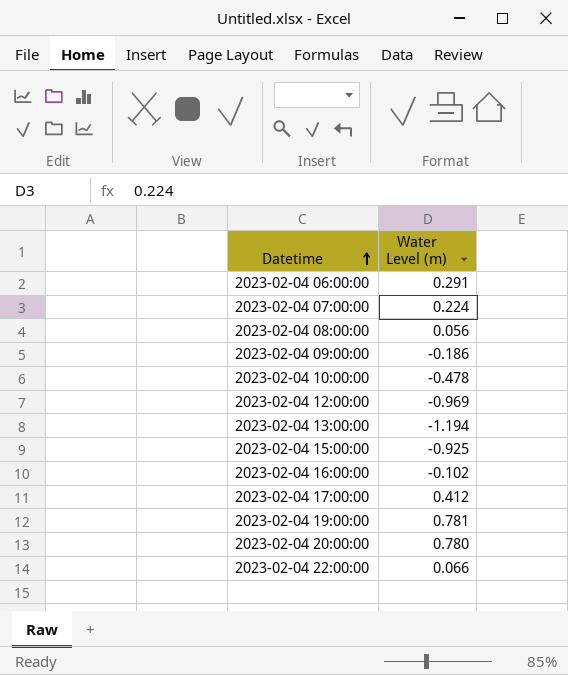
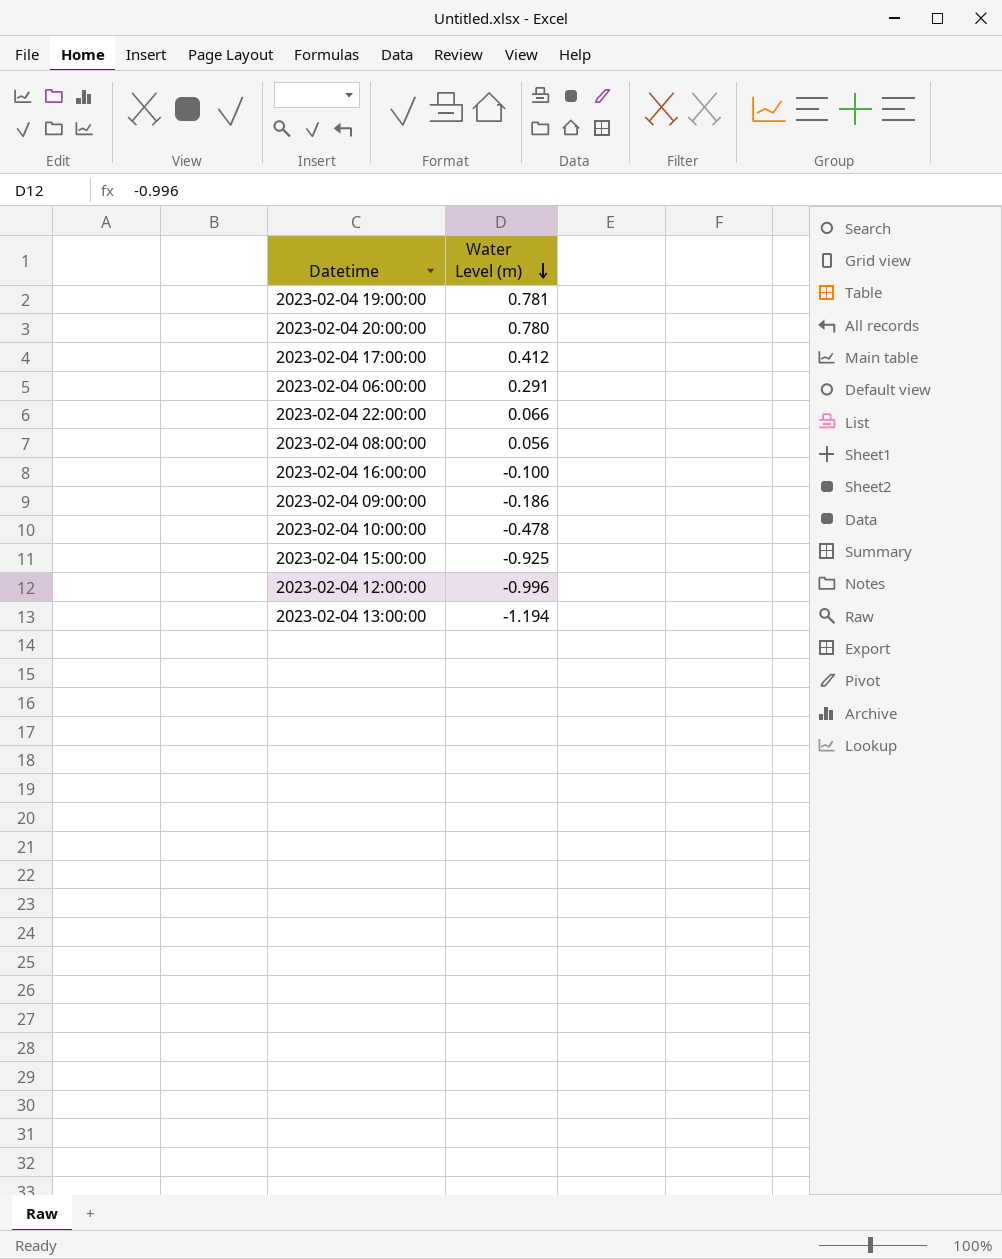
row order: Datetime ascending -> Water Level (m) descending
row 2023-02-04 07:00:00: 0.224 -> none
2023-02-04 16:00:00 | Water Level (m): -0.102 -> -0.100
2023-02-04 12:00:00 | Water Level (m): -0.969 -> -0.996

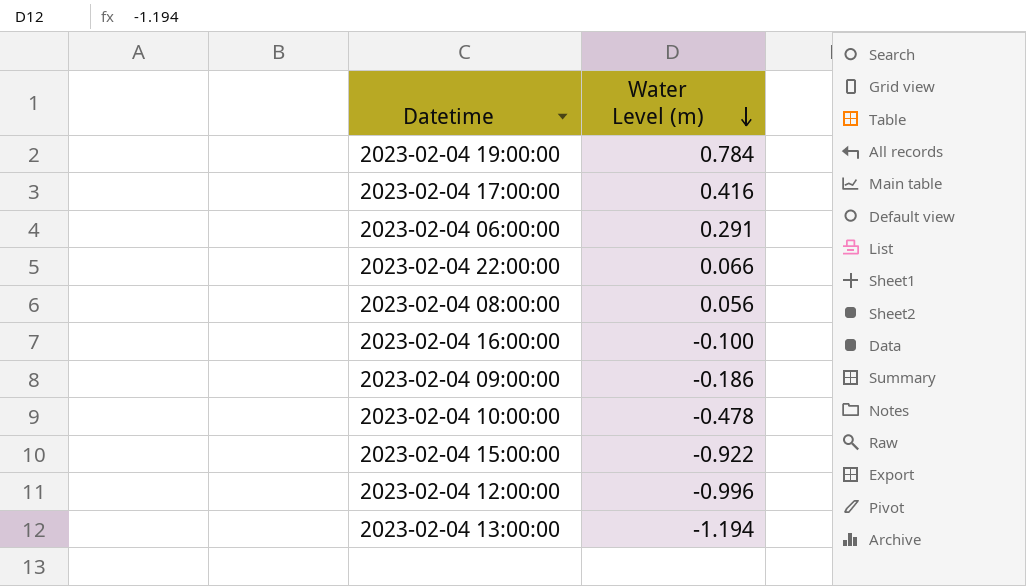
row 2023-02-04 20:00:00: 0.780 -> none
2023-02-04 19:00:00 | Water Level (m): 0.781 -> 0.784
2023-02-04 17:00:00 | Water Level (m): 0.412 -> 0.416
2023-02-04 15:00:00 | Water Level (m): -0.925 -> -0.922

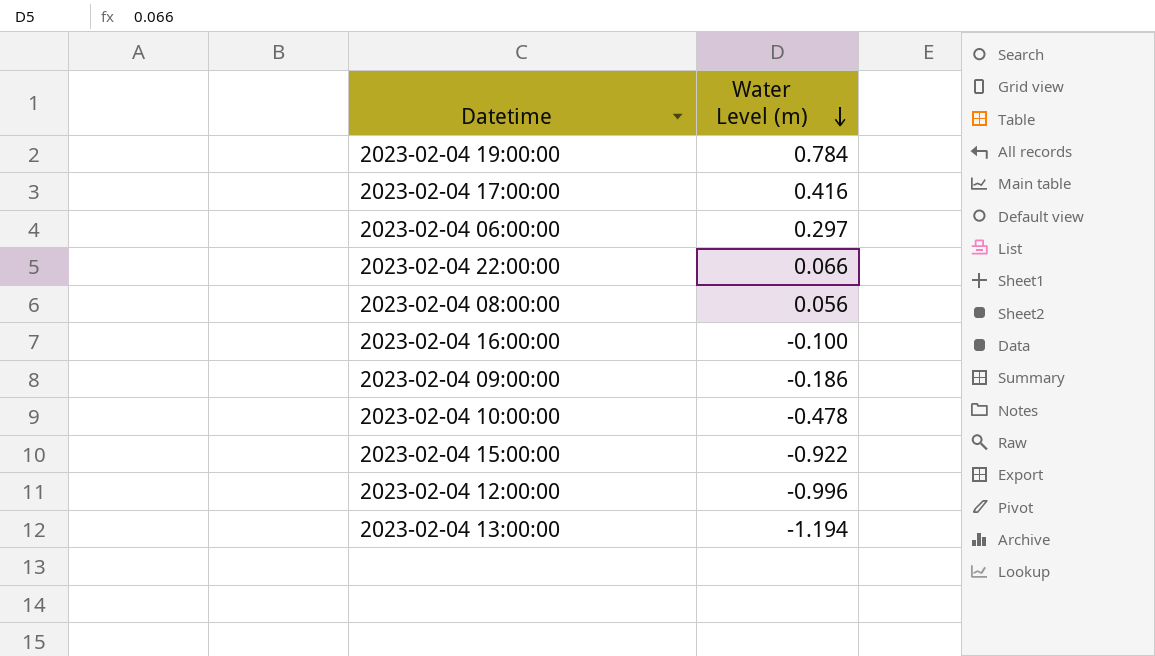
2023-02-04 06:00:00 | Water Level (m): 0.291 -> 0.297

